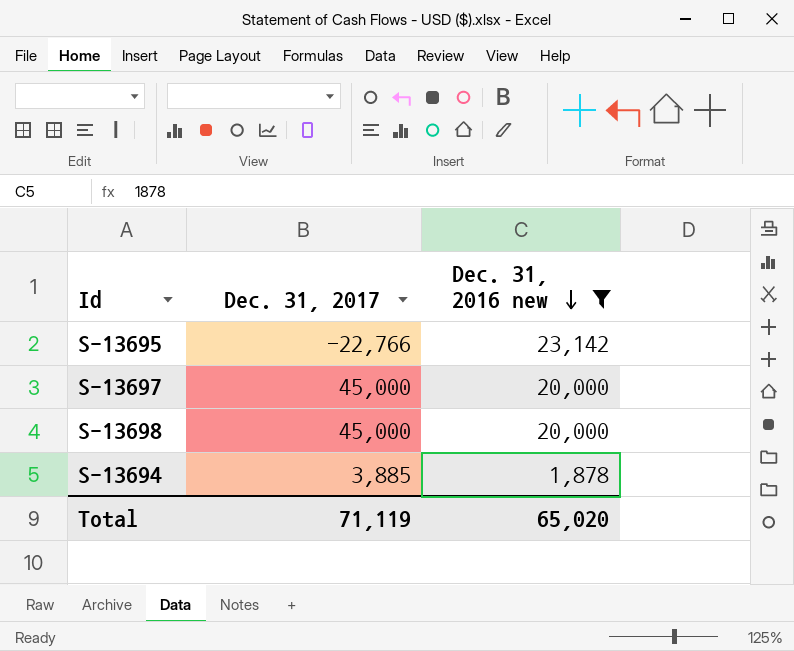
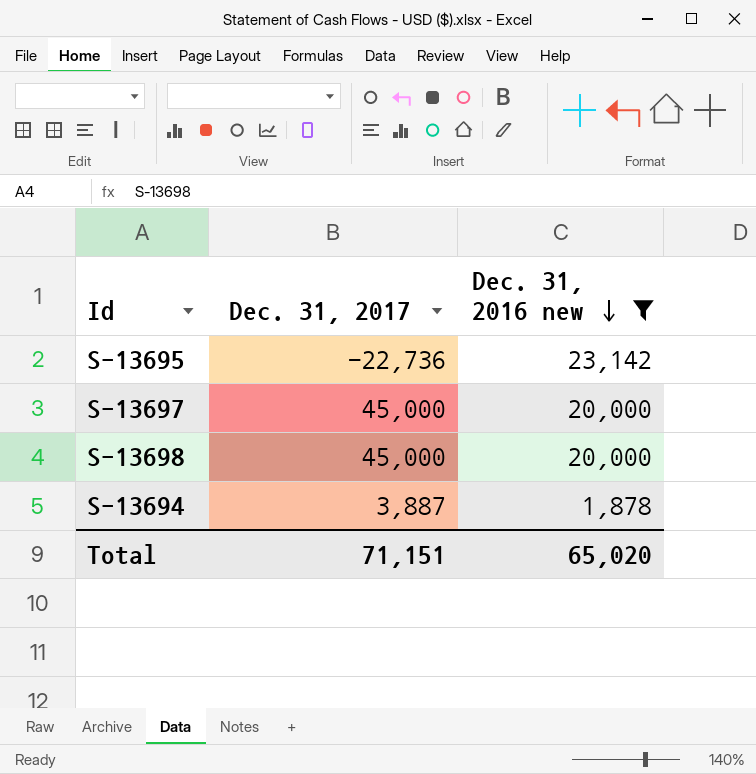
S-13695 | Dec. 31, 2017: -22,766 -> -22,736
S-13694 | Dec. 31, 2017: 3,885 -> 3,887
Total | Dec. 31, 2017: 71,119 -> 71,151

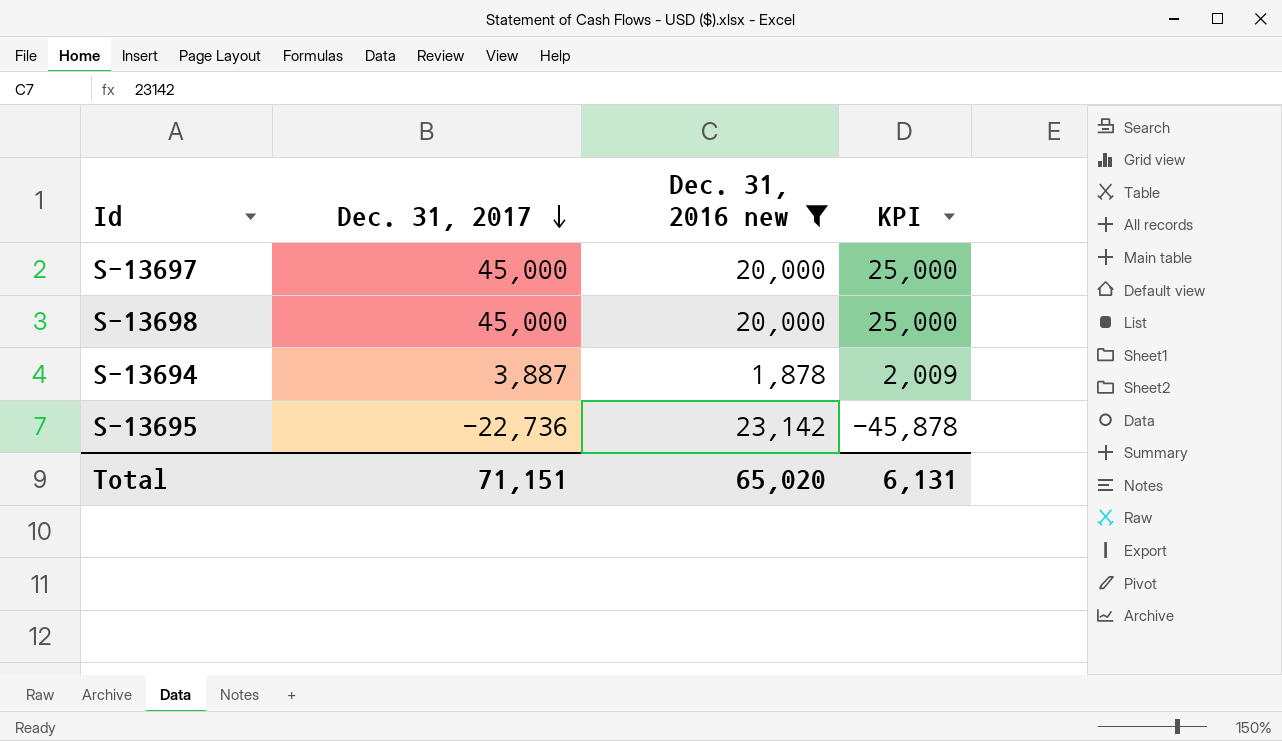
row order: Dec. 31, 2016 new descending -> Dec. 31, 2017 descending
column KPI | formula: none -> [Dec. 31, 2017] - [Dec. 31, 2016 new]

